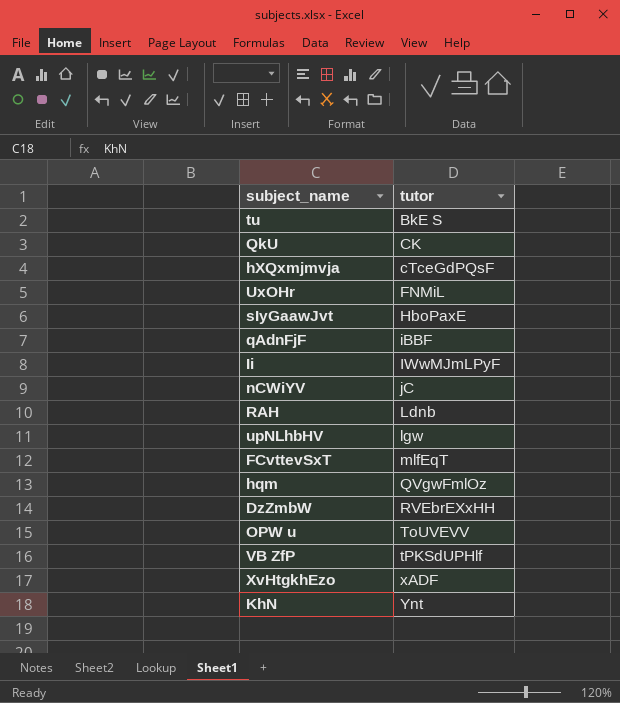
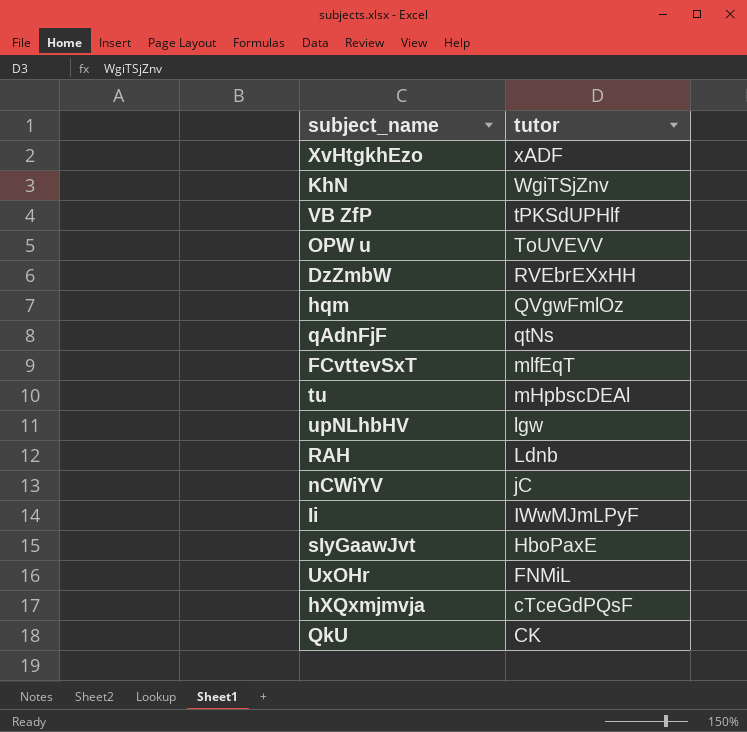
row order: tutor ascending -> tutor descending
KhN | tutor: Ynt -> WgiTSjZnv
qAdnFjF | tutor: iBBF -> qtNs
tu | tutor: BkE S -> mHpbscDEAl

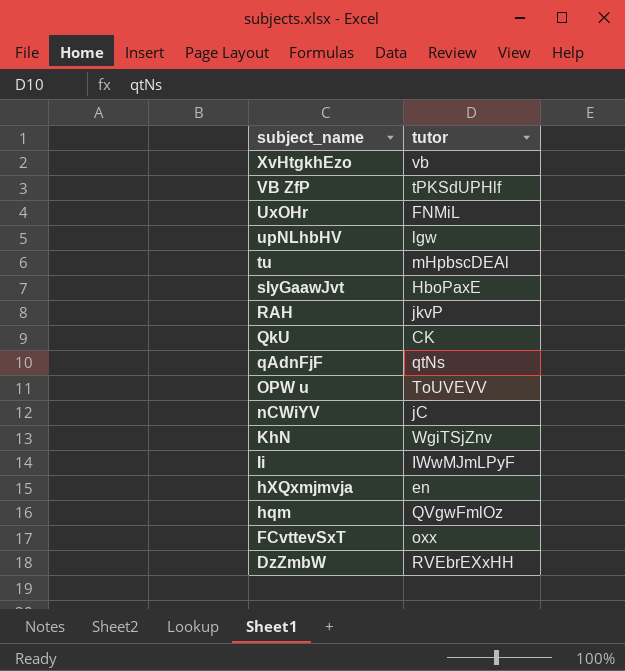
row order: tutor descending -> subject_name descending
XvHtgkhEzo | tutor: xADF -> vb
RAH | tutor: Ldnb -> jkvP
hXQxmjmvja | tutor: cTceGdPQsF -> en
FCvttevSxT | tutor: mlfEqT -> oxx

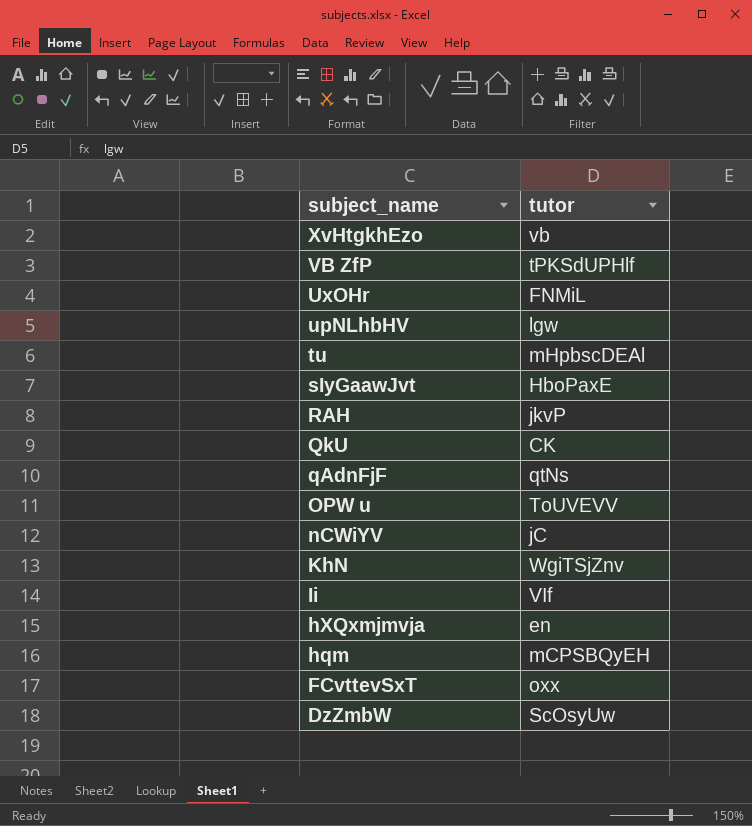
Ii | tutor: IWwMJmLPyF -> VIf
hqm | tutor: QVgwFmlOz -> mCPSBQyEH
DzZmbW | tutor: RVEbrEXxHH -> ScOsyUw

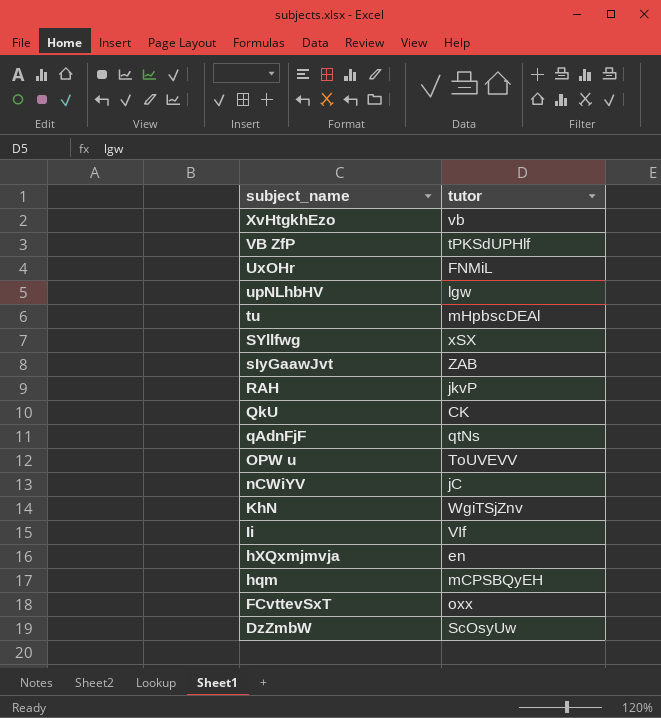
row SYllfwg: none -> xSX
sIyGaawJvt | tutor: HboPaxE -> ZAB

